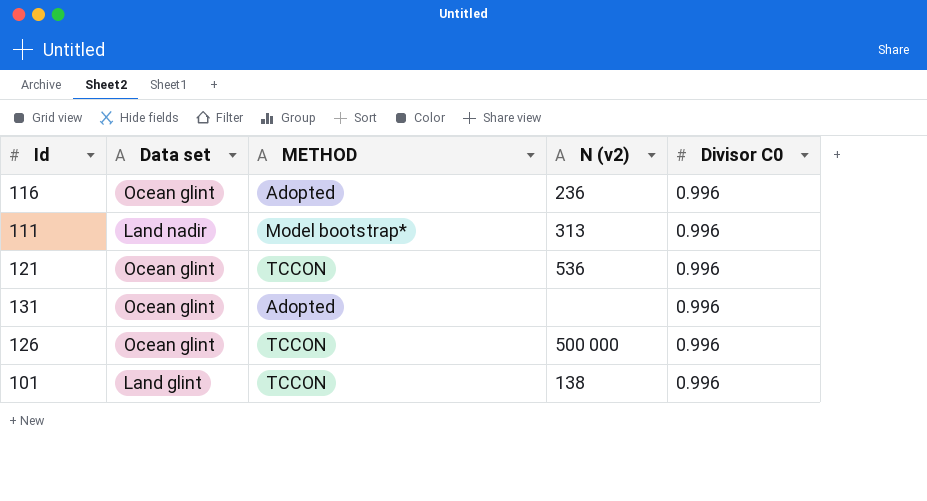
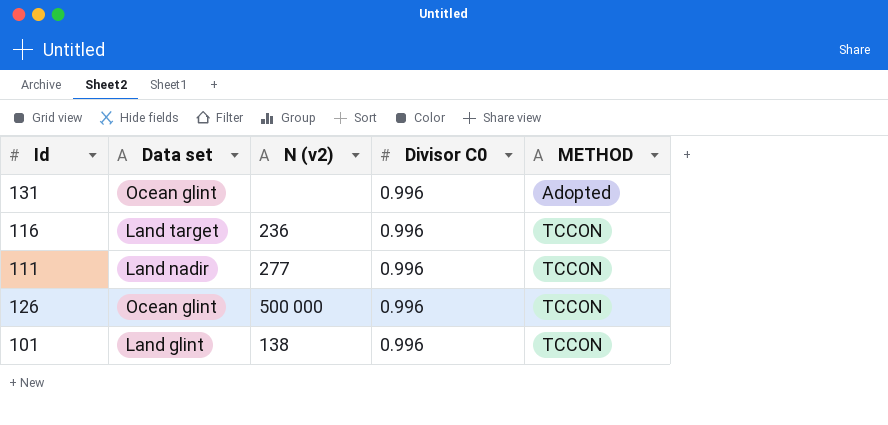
row order: none -> METHOD ascending
column METHOD | position: 3 -> 5
row 121: Ocean glint | TCCON | 536 | 0.996 -> none
116 | Data set: Ocean glint -> Land target
116 | METHOD: Adopted -> TCCON
111 | N (v2): 313 -> 277
111 | METHOD: Model bootstrap* -> TCCON

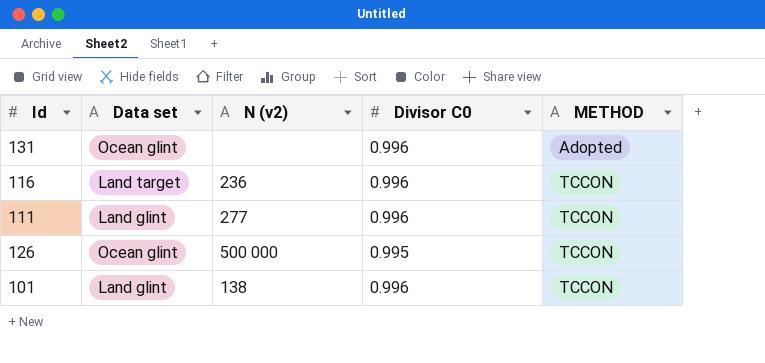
111 | Data set: Land nadir -> Land glint
126 | Divisor C0: 0.996 -> 0.995

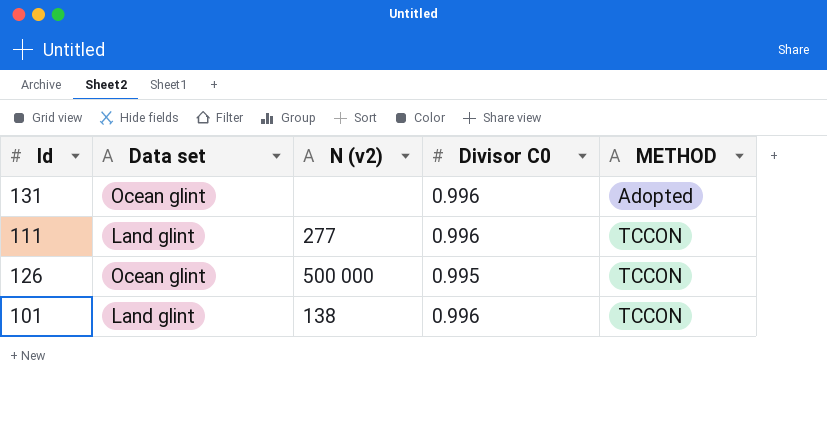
row 116: Land target | 236 | 0.996 | TCCON -> none

